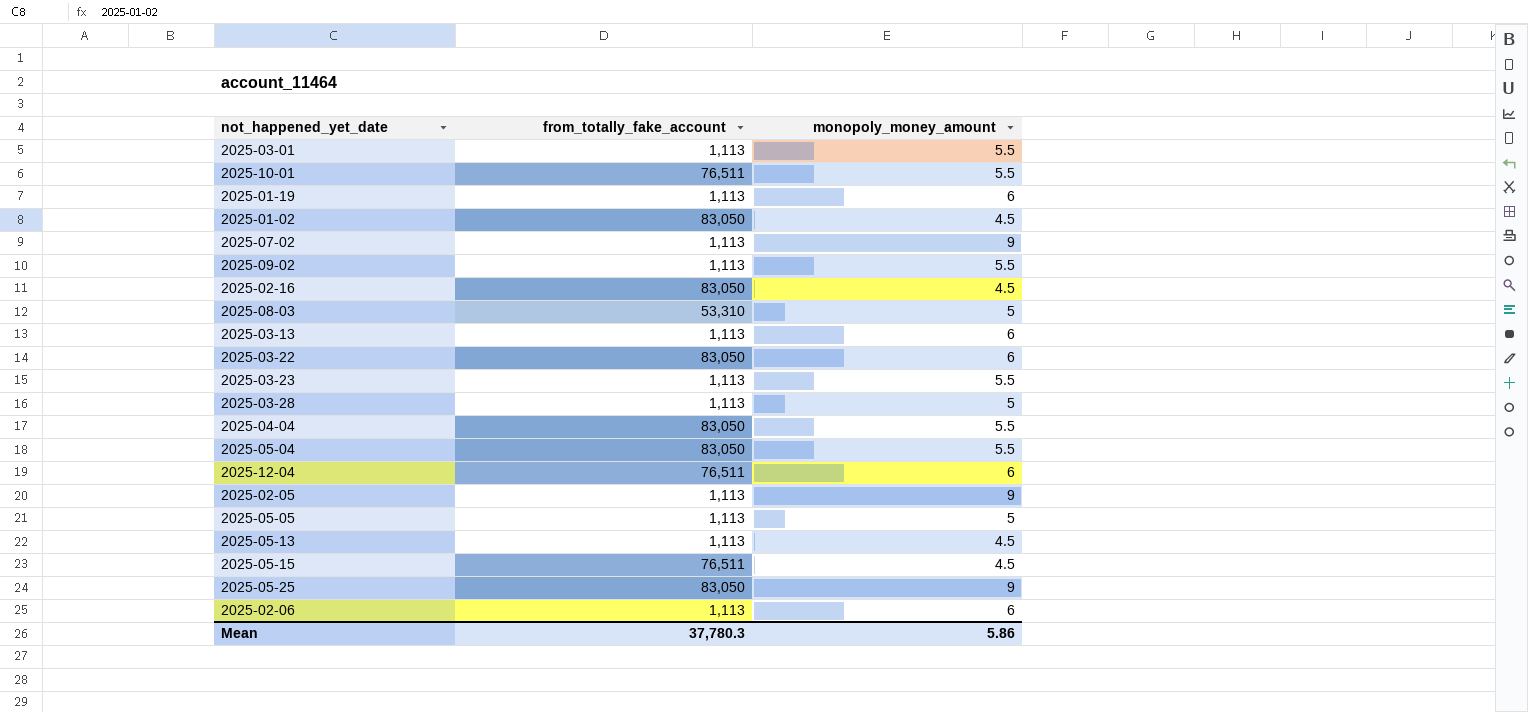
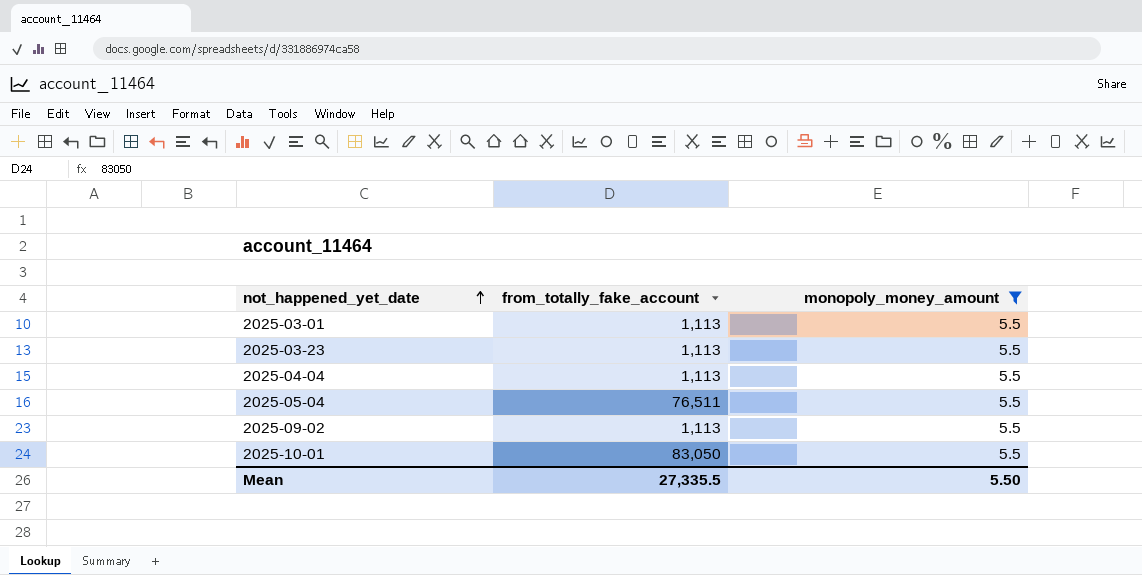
filter: none -> monopoly_money_amount = 5.5
row order: none -> not_happened_yet_date ascending
2025-04-04 | from_totally_fake_account: 83,050 -> 1,113
2025-05-04 | from_totally_fake_account: 83,050 -> 76,511
2025-10-01 | from_totally_fake_account: 76,511 -> 83,050
Mean | from_totally_fake_account: 37,780.3 -> 27,335.5
Mean | monopoly_money_amount: 5.86 -> 5.50

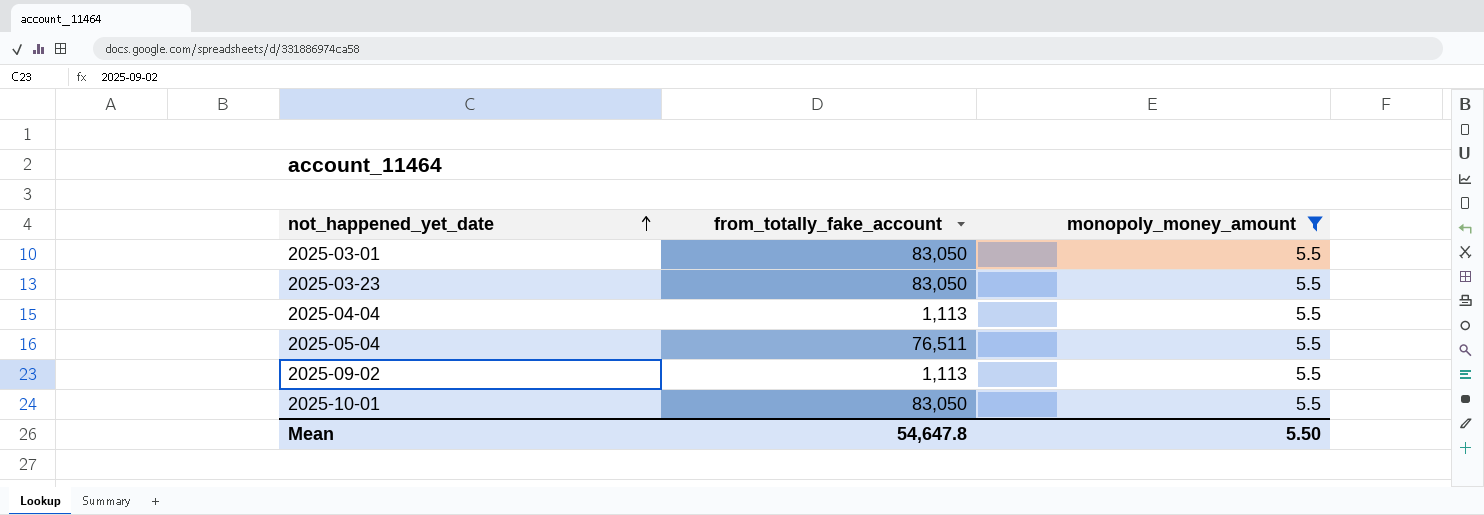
2025-03-01 | from_totally_fake_account: 1,113 -> 83,050
2025-03-23 | from_totally_fake_account: 1,113 -> 83,050
Mean | from_totally_fake_account: 27,335.5 -> 54,647.8

